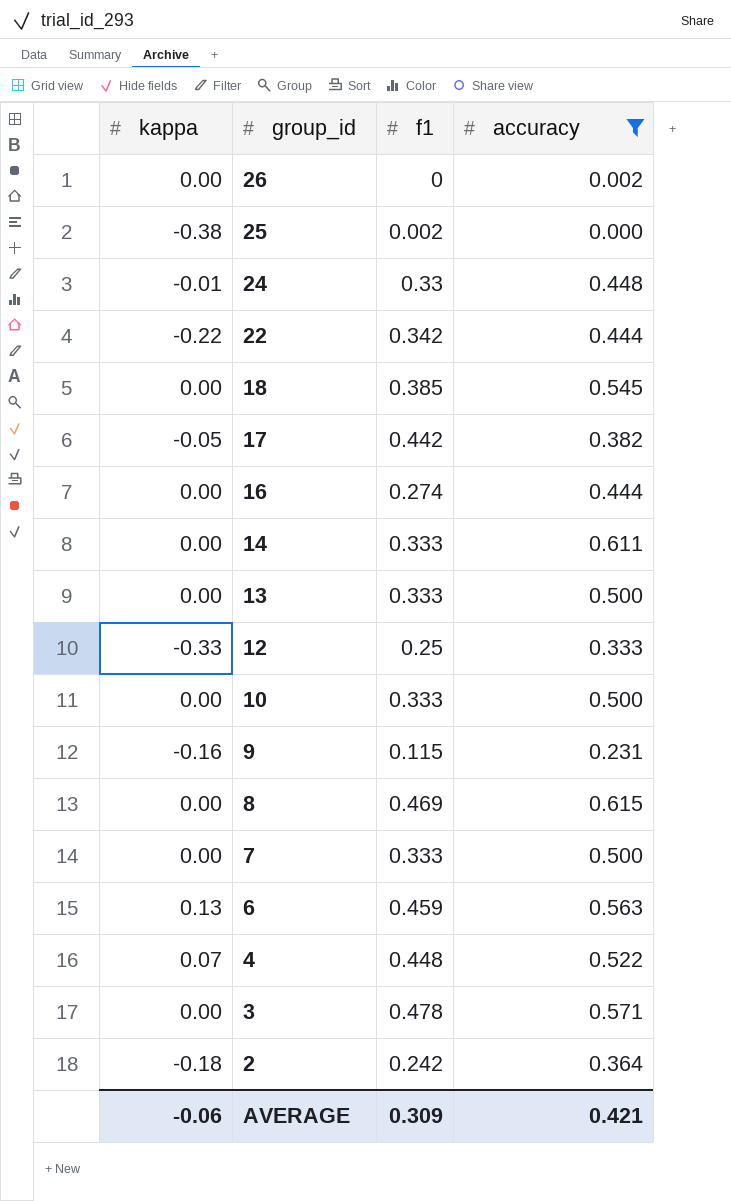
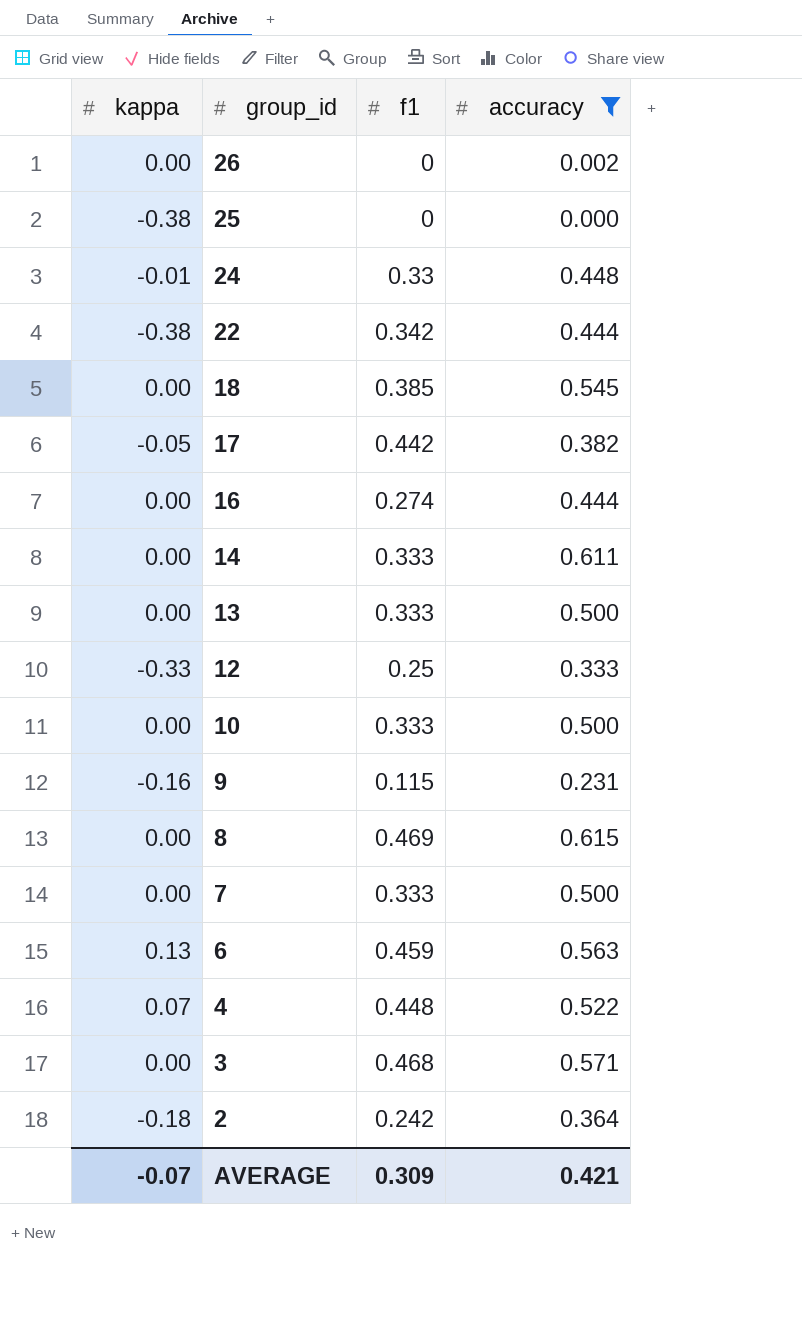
25 | f1: 0.002 -> 0
22 | kappa: -0.22 -> -0.38
3 | f1: 0.478 -> 0.468
AVERAGE | kappa: -0.06 -> -0.07

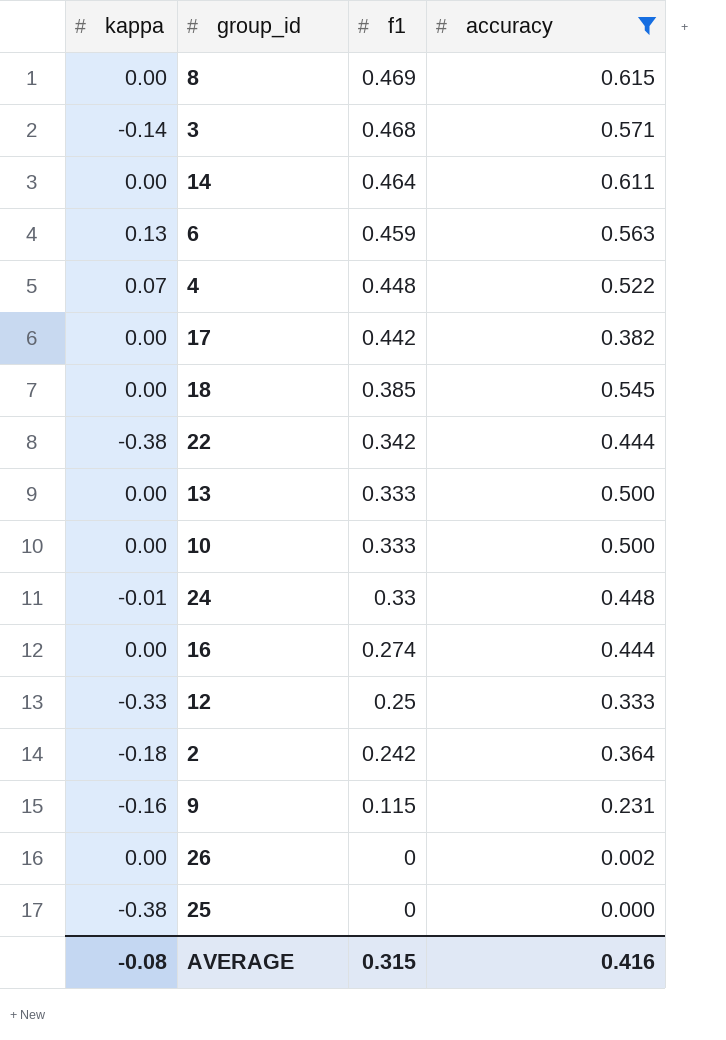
row order: group_id descending -> f1 descending
row 7: 0.00 | 0.333 | 0.500 -> none
3 | kappa: 0.00 -> -0.14
14 | f1: 0.333 -> 0.464
17 | kappa: -0.05 -> 0.00
AVERAGE | kappa: -0.07 -> -0.08
AVERAGE | f1: 0.309 -> 0.315
AVERAGE | accuracy: 0.421 -> 0.416

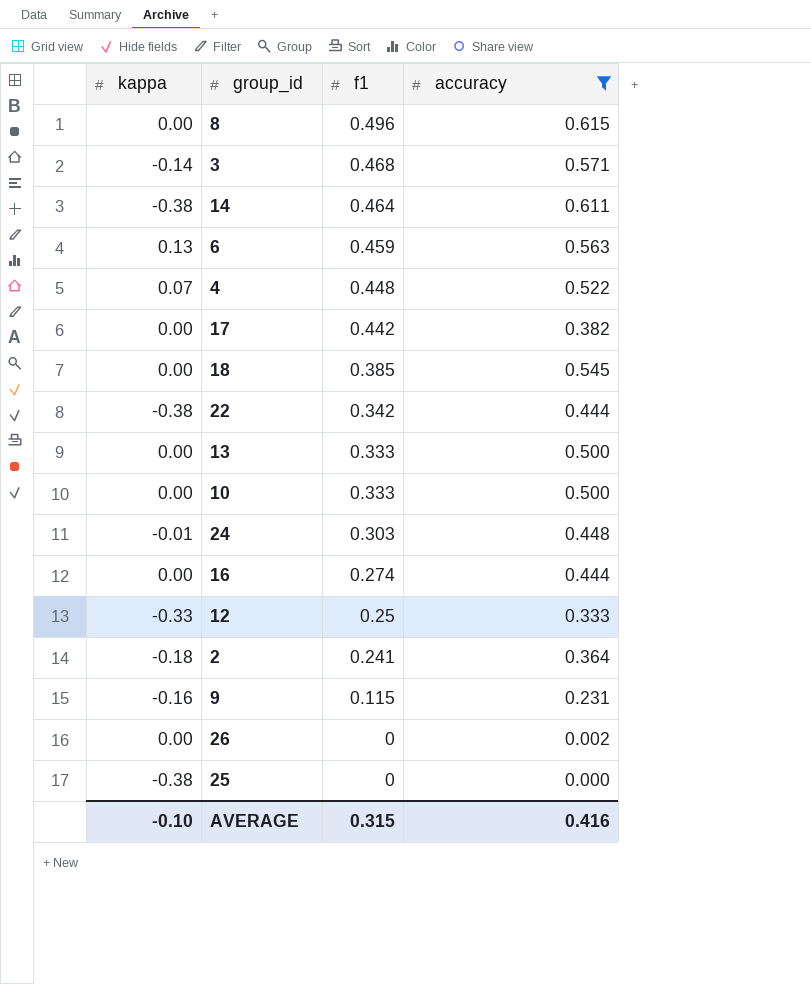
8 | f1: 0.469 -> 0.496
14 | kappa: 0.00 -> -0.38
24 | f1: 0.33 -> 0.303
2 | f1: 0.242 -> 0.241
AVERAGE | kappa: -0.08 -> -0.10

